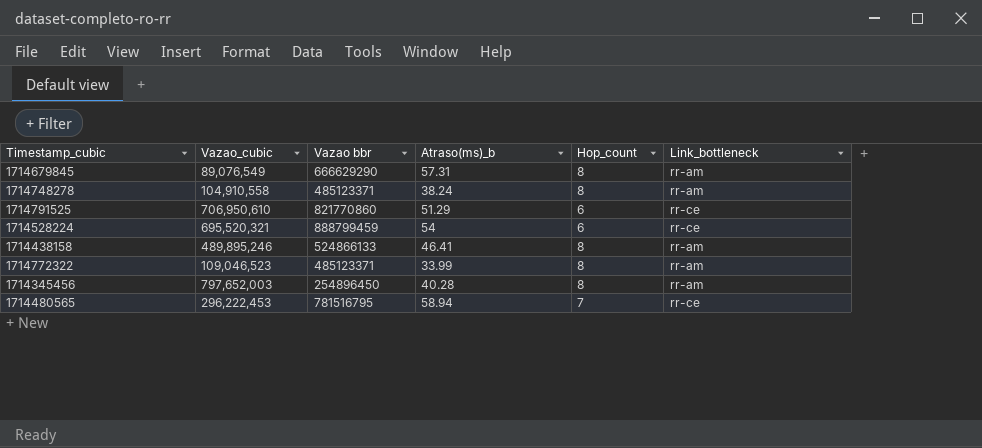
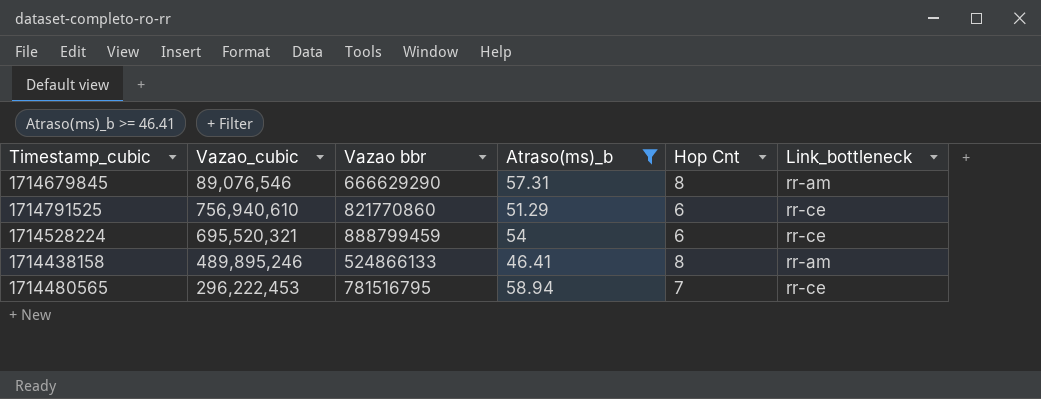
filter: none -> Atraso(ms)_b >= 46.41
column name: Hop_count -> Hop Cnt
1714679845 | Vazao_cubic: 89,076,549 -> 89,076,546
1714791525 | Vazao_cubic: 706,950,610 -> 756,940,610

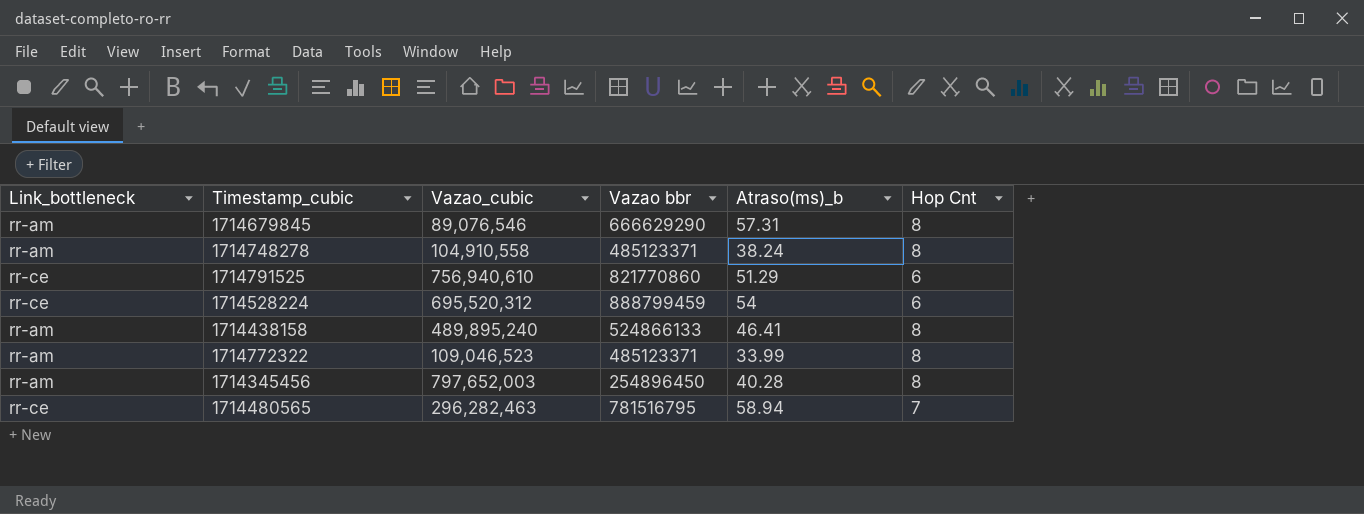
filter: Atraso(ms)_b >= 46.41 -> none
column Link_bottleneck | position: 6 -> 1
1714528224 | Vazao_cubic: 695,520,321 -> 695,520,312
1714438158 | Vazao_cubic: 489,895,246 -> 489,895,240
1714480565 | Vazao_cubic: 296,222,453 -> 296,282,463

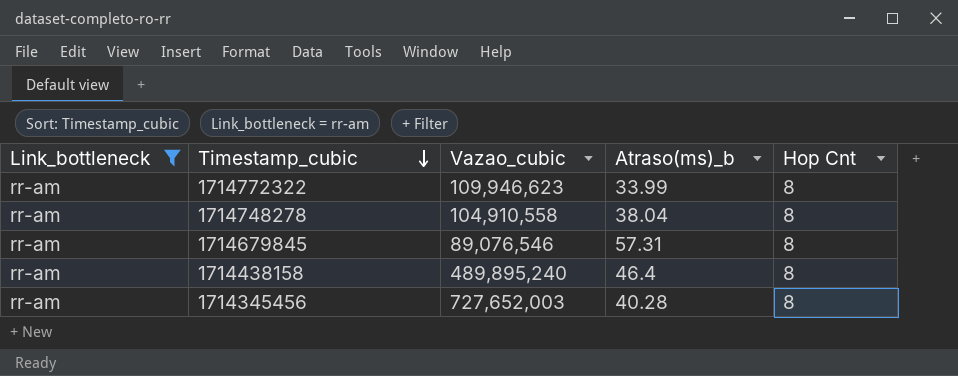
filter: none -> Link_bottleneck = rr-am
row order: none -> Timestamp_cubic descending
column Vazao bbr | position: 4 -> none
1714772322 | Vazao_cubic: 109,046,523 -> 109,946,623
1714748278 | Atraso(ms)_b: 38.24 -> 38.04
1714438158 | Atraso(ms)_b: 46.41 -> 46.4
1714345456 | Vazao_cubic: 797,652,003 -> 727,652,003

